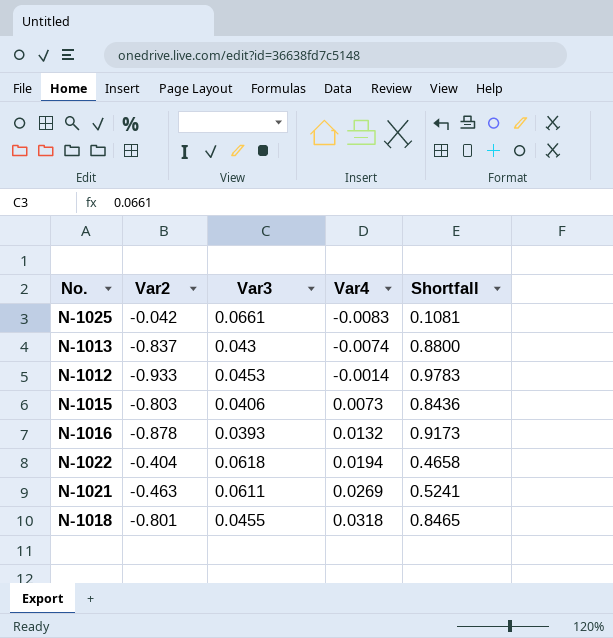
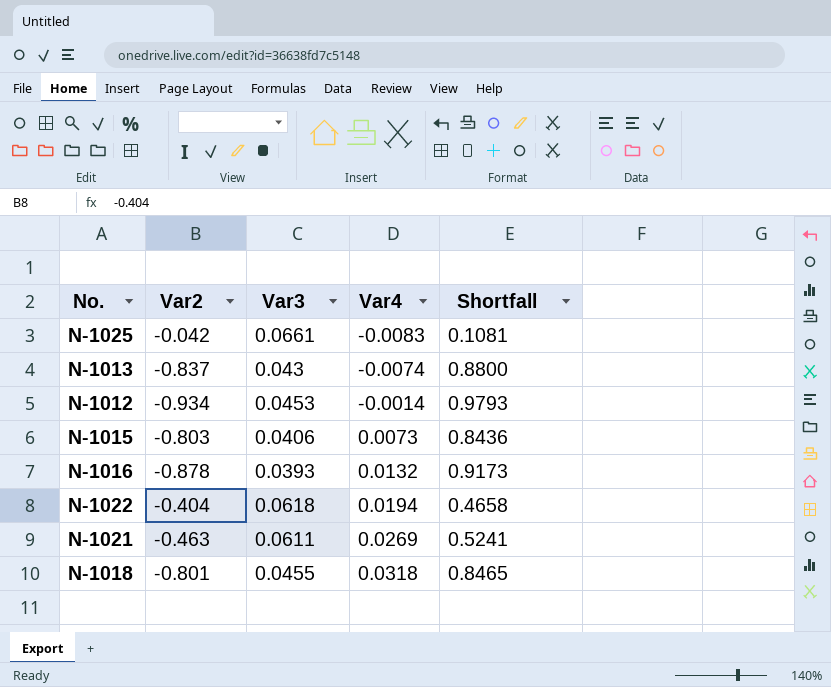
N-1012 | Var2: -0.933 -> -0.934
N-1012 | Shortfall: 0.9783 -> 0.9793

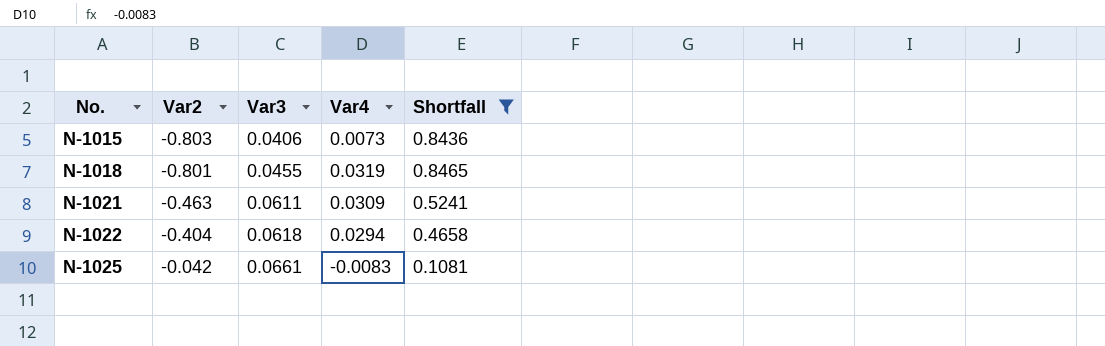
filter: none -> Shortfall <= 0.8465
row order: Var4 ascending -> No. ascending
N-1018 | Var4: 0.0318 -> 0.0319
N-1021 | Var4: 0.0269 -> 0.0309
N-1022 | Var4: 0.0194 -> 0.0294

